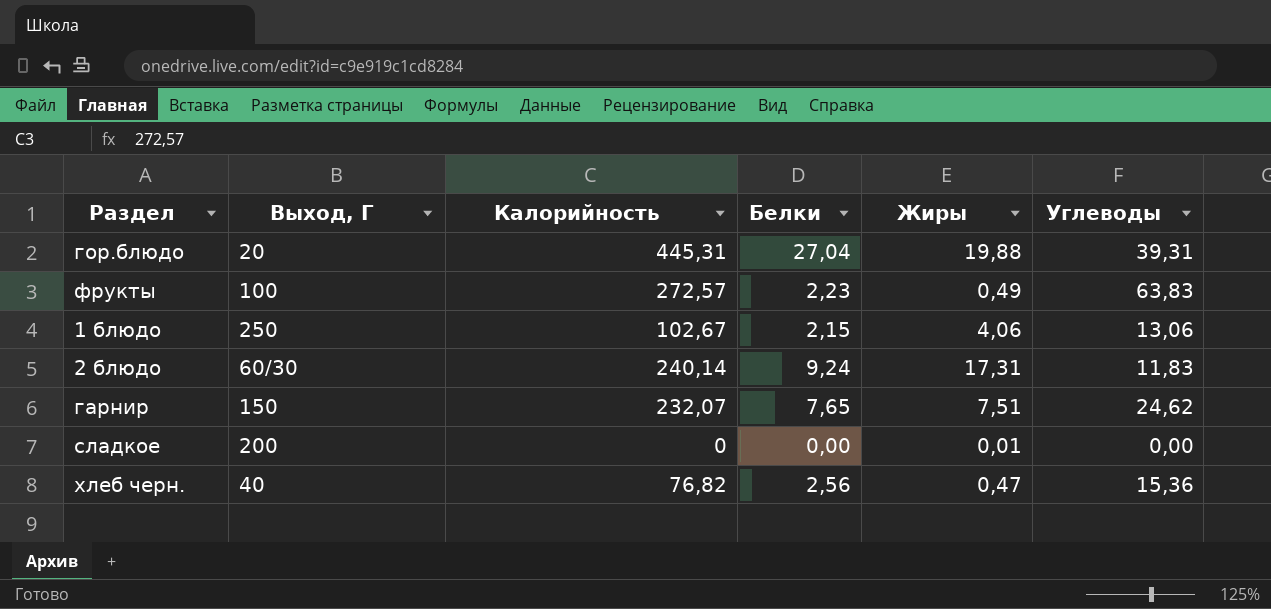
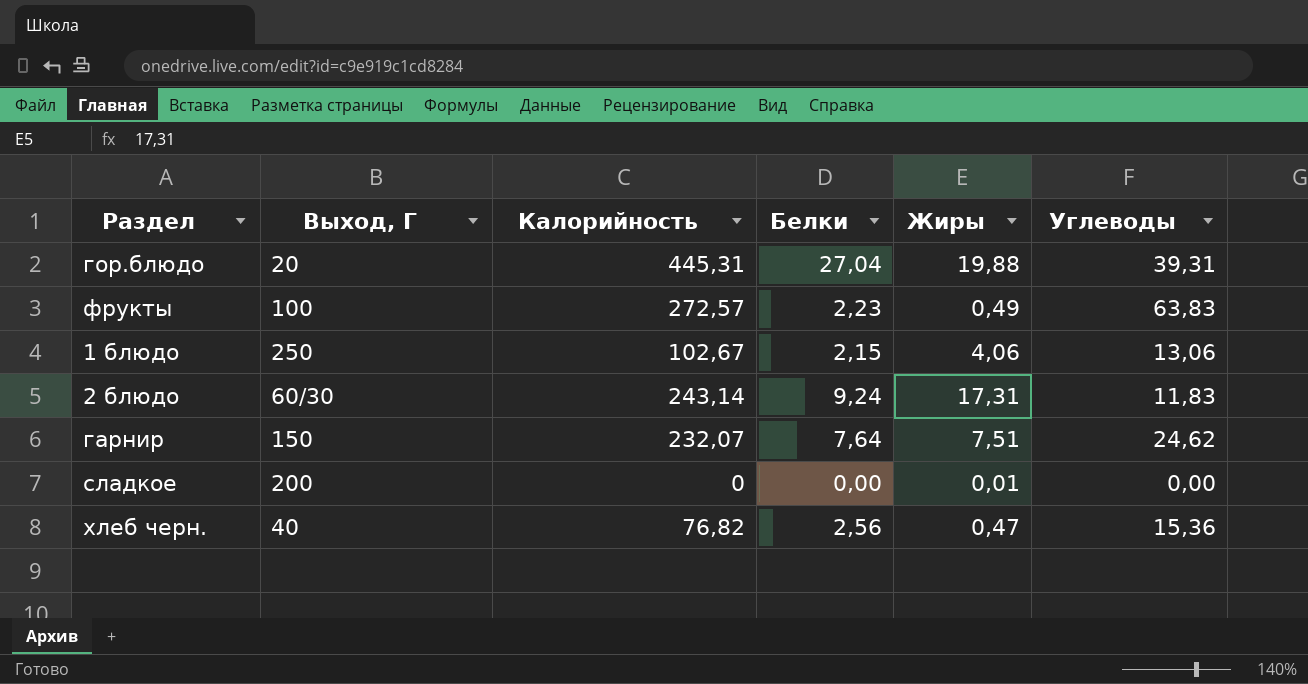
2 блюдо | Калорийность: 240,14 -> 243,14
гарнир | Белки: 7,65 -> 7,64

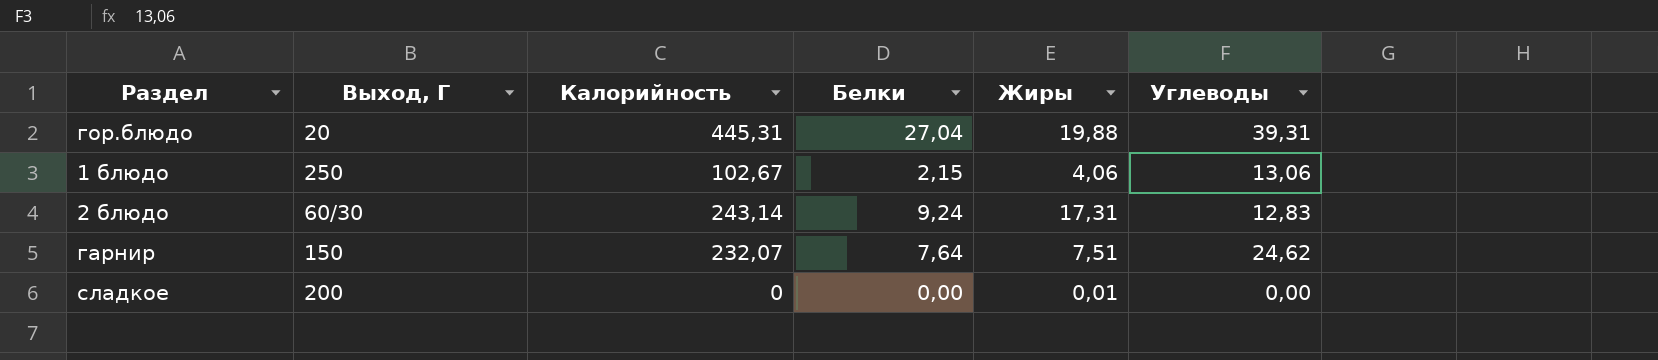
row фрукты: 100 | 272,57 | 2,23 | 0,49 | 63,83 -> none
row хлеб черн.: 40 | 76,82 | 2,56 | 0,47 | 15,36 -> none
2 блюдо | Углеводы: 11,83 -> 12,83

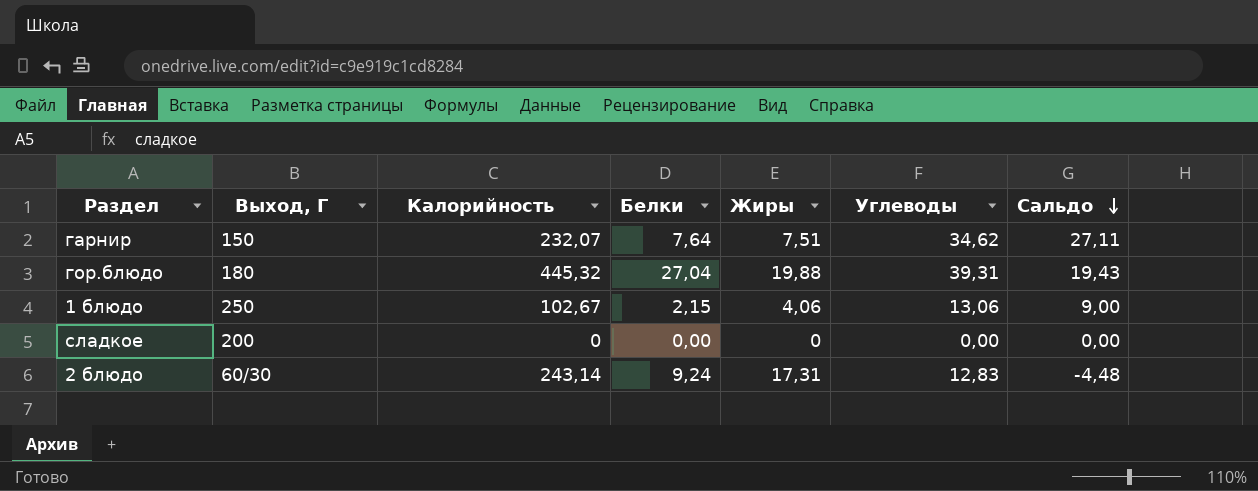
row order: none -> Сальдо descending
column Сальдо | formula: none -> [Углеводы] - [Жиры]
гарнир | Углеводы: 24,62 -> 34,62
гор.блюдо | Выход, Г: 20 -> 180
гор.блюдо | Калорийность: 445,31 -> 445,32
сладкое | Жиры: 0,01 -> 0

